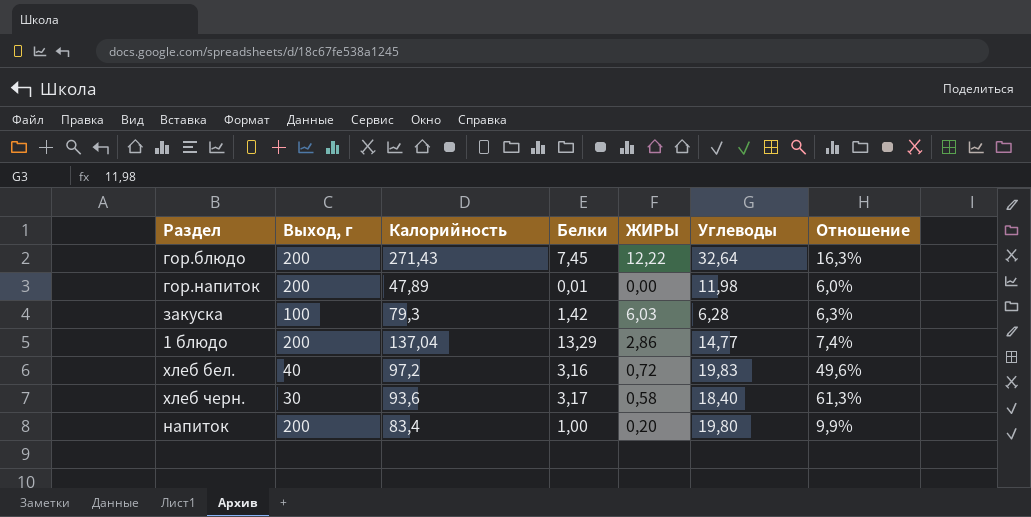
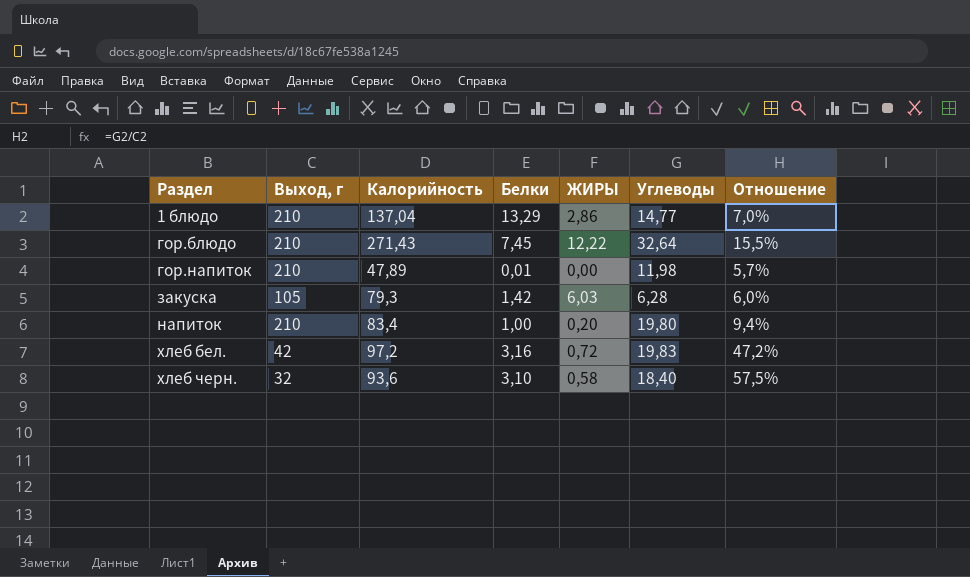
row order: none -> Раздел ascending
1 блюдо | Выход, г: 200 -> 210
1 блюдо | Отношение: 7,4% -> 7,0%
гор.блюдо | Выход, г: 200 -> 210
гор.блюдо | Отношение: 16,3% -> 15,5%
гор.напиток | Выход, г: 200 -> 210
гор.напиток | Отношение: 6,0% -> 5,7%
закуска | Выход, г: 100 -> 105
закуска | Отношение: 6,3% -> 6,0%
напиток | Выход, г: 200 -> 210
напиток | Отношение: 9,9% -> 9,4%
хлеб бел. | Выход, г: 40 -> 42
хлеб бел. | Отношение: 49,6% -> 47,2%
хлеб черн. | Выход, г: 30 -> 32
хлеб черн. | Белки: 3,17 -> 3,10
хлеб черн. | Отношение: 61,3% -> 57,5%

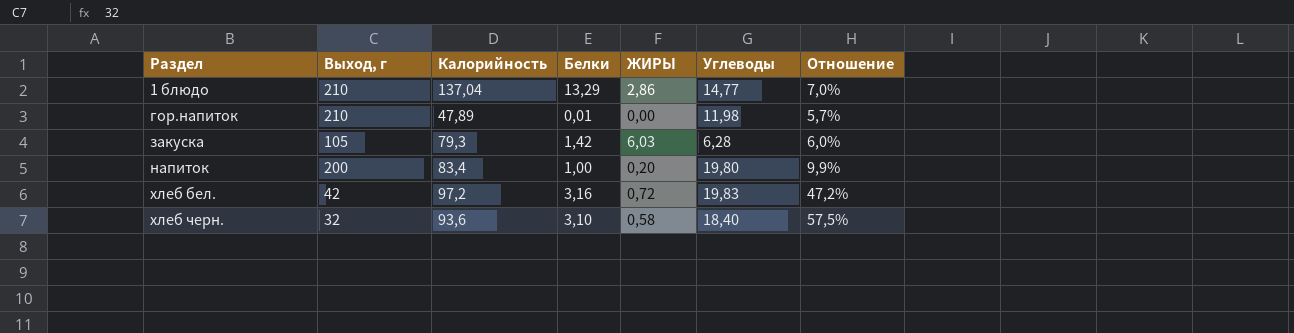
row гор.блюдо: 210 | 271,43 | 7,45 | 12,22 | 32,64 | 15,5% -> none
напиток | Выход, г: 210 -> 200
напиток | Отношение: 9,4% -> 9,9%

